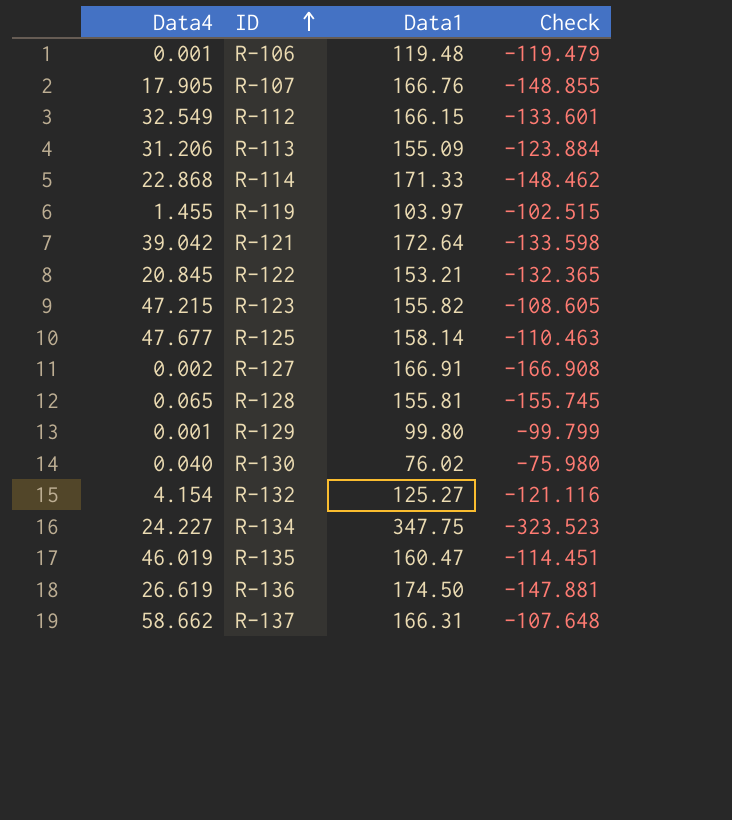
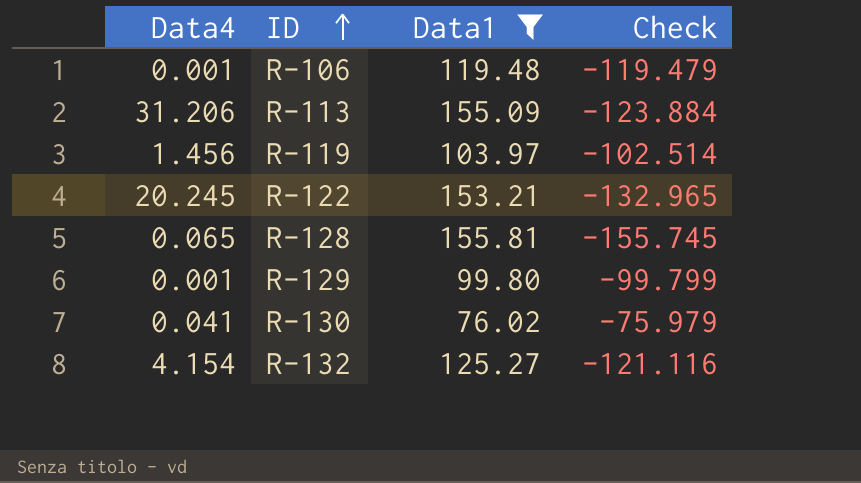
filter: none -> Data1 <= 155.81
R-119 | Data4: 1.455 -> 1.456
R-119 | Check: -102.515 -> -102.514
R-122 | Data4: 20.845 -> 20.245
R-122 | Check: -132.365 -> -132.965
R-130 | Data4: 0.040 -> 0.041
R-130 | Check: -75.980 -> -75.979

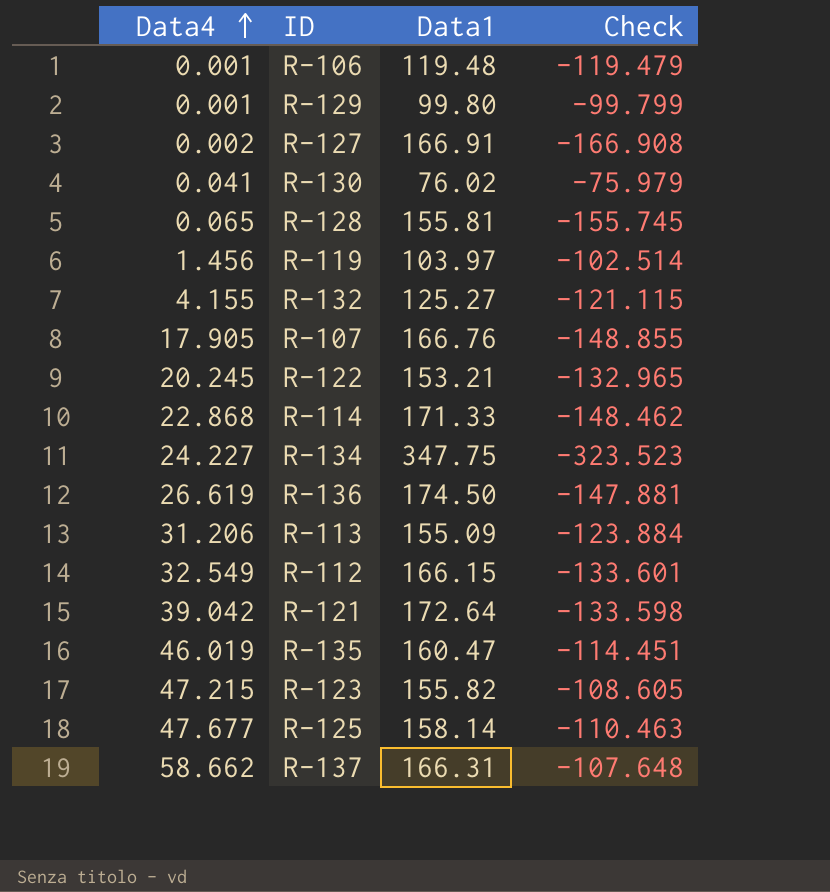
filter: Data1 <= 155.81 -> none
row order: ID ascending -> Data4 ascending
R-132 | Data4: 4.154 -> 4.155
R-132 | Check: -121.116 -> -121.115

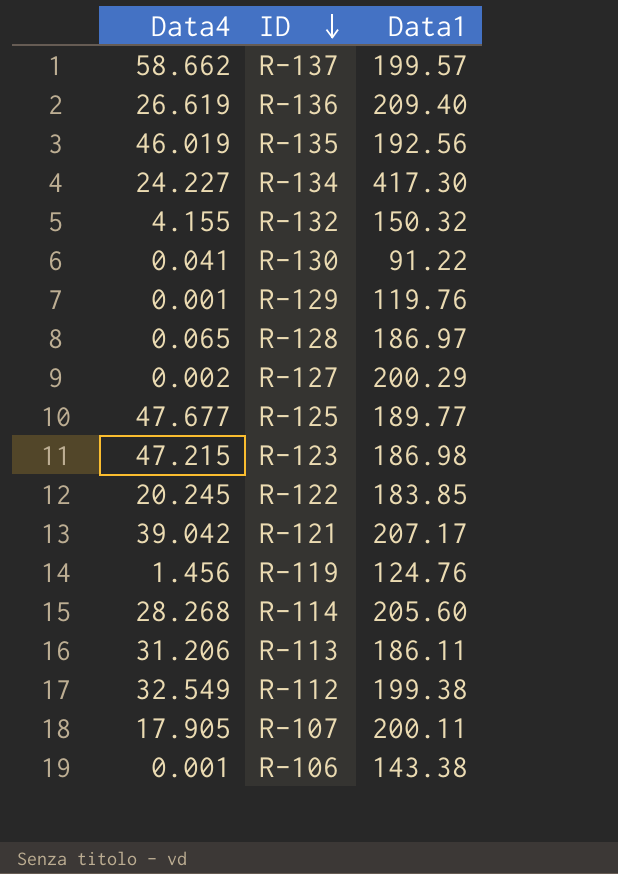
row order: Data4 ascending -> ID descending
column Check | formula: [Data4] - [Data1] -> none
R-137 | Data1: 166.31 -> 199.57
R-136 | Data1: 174.50 -> 209.40
R-135 | Data1: 160.47 -> 192.56
R-134 | Data1: 347.75 -> 417.30
R-132 | Data1: 125.27 -> 150.32
R-130 | Data1: 76.02 -> 91.22
R-129 | Data1: 99.80 -> 119.76
R-128 | Data1: 155.81 -> 186.97
R-127 | Data1: 166.91 -> 200.29
R-125 | Data1: 158.14 -> 189.77
R-123 | Data1: 155.82 -> 186.98
R-122 | Data1: 153.21 -> 183.85
R-121 | Data1: 172.64 -> 207.17
R-119 | Data1: 103.97 -> 124.76
R-114 | Data4: 22.868 -> 28.268
R-114 | Data1: 171.33 -> 205.60
R-113 | Data1: 155.09 -> 186.11
R-112 | Data1: 166.15 -> 199.38
R-107 | Data1: 166.76 -> 200.11
R-106 | Data1: 119.48 -> 143.38

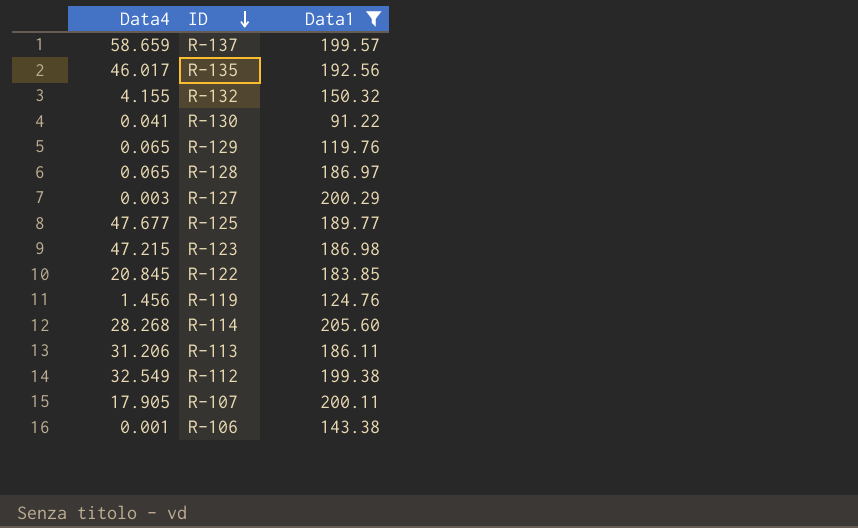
filter: none -> Data1 <= 205.60
R-137 | Data4: 58.662 -> 58.659
R-135 | Data4: 46.019 -> 46.017
R-129 | Data4: 0.001 -> 0.065
R-127 | Data4: 0.002 -> 0.003
R-122 | Data4: 20.245 -> 20.845

